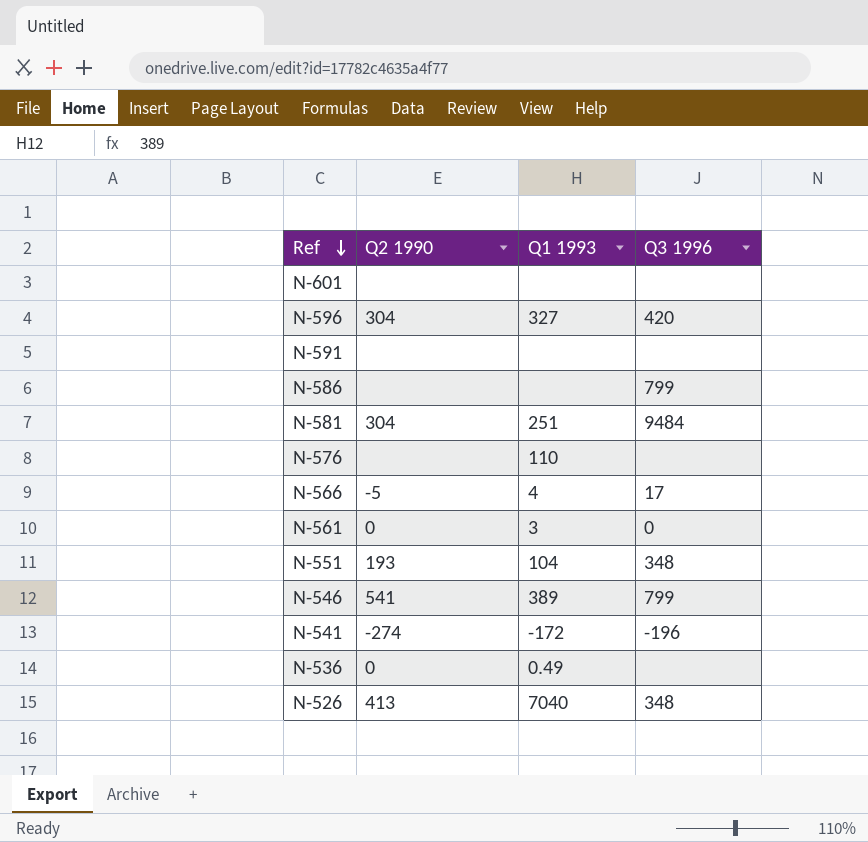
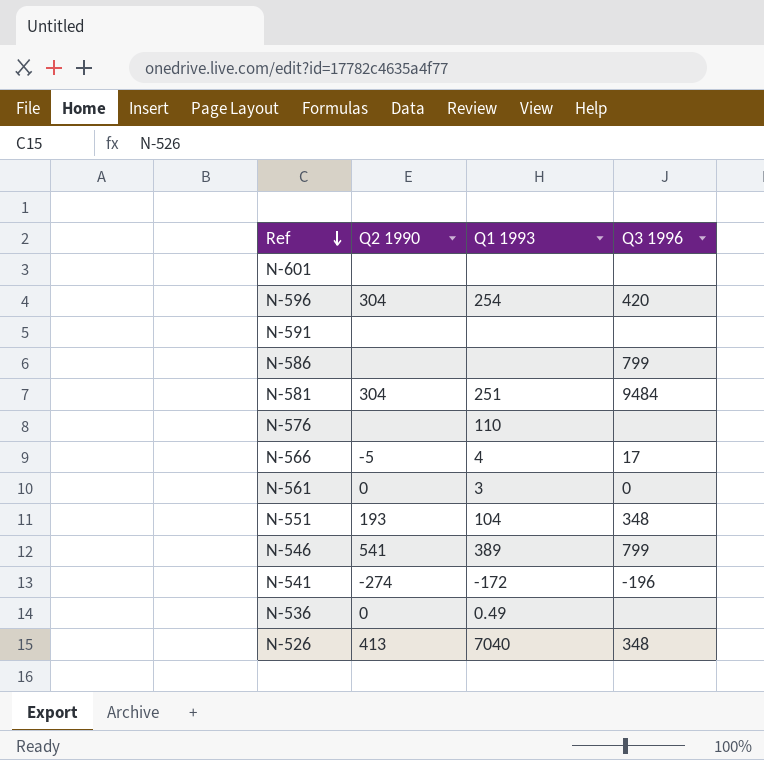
N-596 | Q1 1993: 327 -> 254

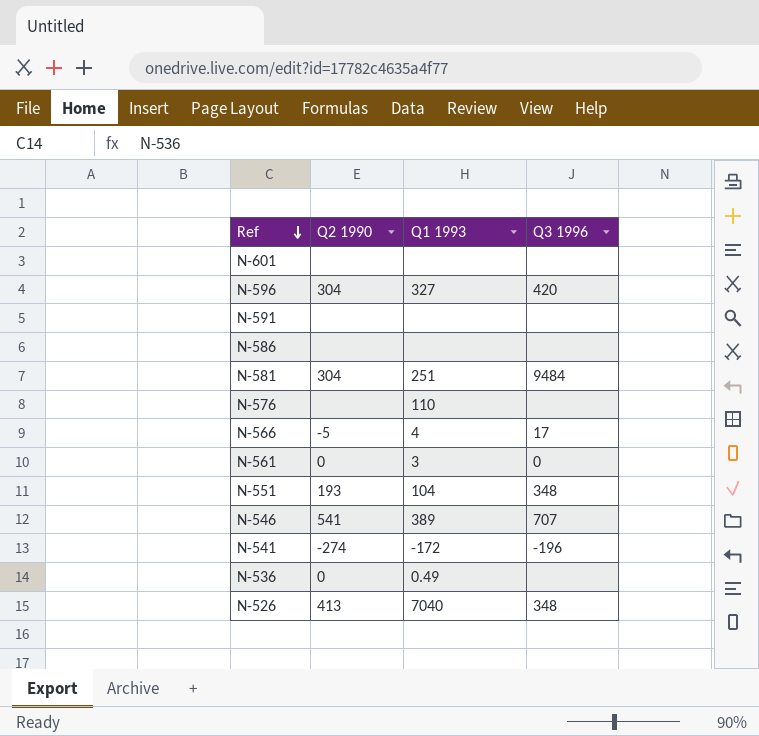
N-596 | Q1 1993: 254 -> 327
N-586 | Q3 1996: 799 -> none
N-546 | Q3 1996: 799 -> 707

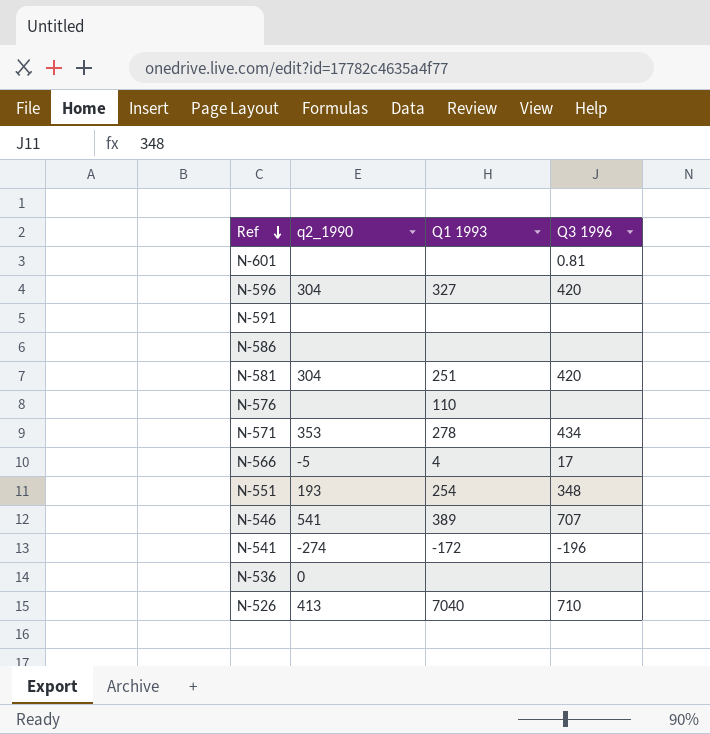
column name: Q2 1990 -> q2_1990
row N-561: 0 | 3 | 0 -> none
N-601 | Q3 1996: none -> 0.81
N-581 | Q3 1996: 9484 -> 420
row N-571: none -> 353 | 278 | 434
N-551 | Q1 1993: 104 -> 254
N-536 | Q1 1993: 0.49 -> none
N-526 | Q3 1996: 348 -> 710

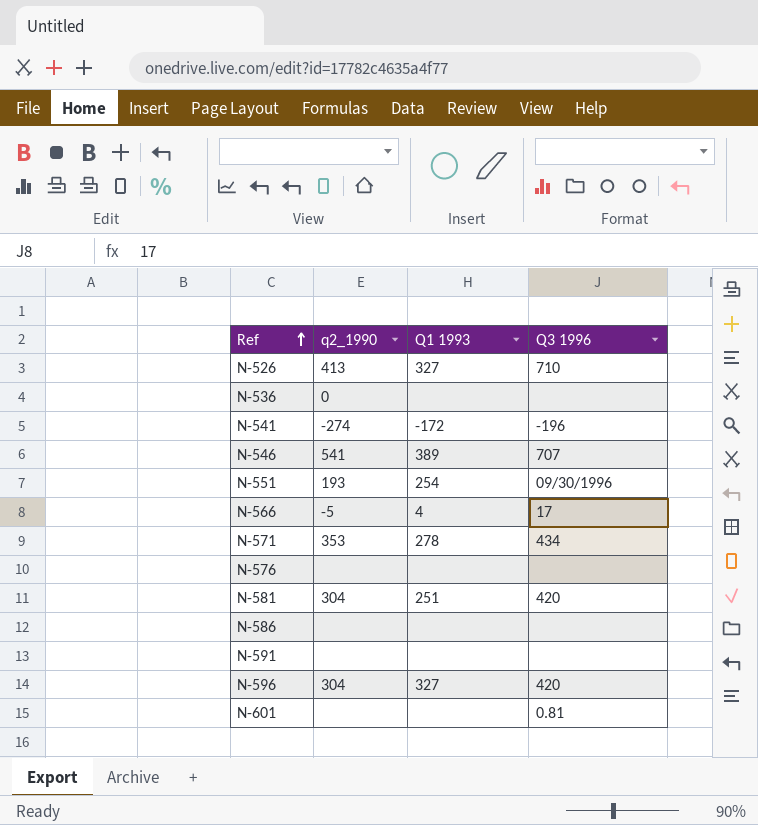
row order: Ref descending -> Ref ascending
N-526 | Q1 1993: 7040 -> 327
N-551 | Q3 1996: 348 -> 09/30/1996
N-576 | Q1 1993: 110 -> none

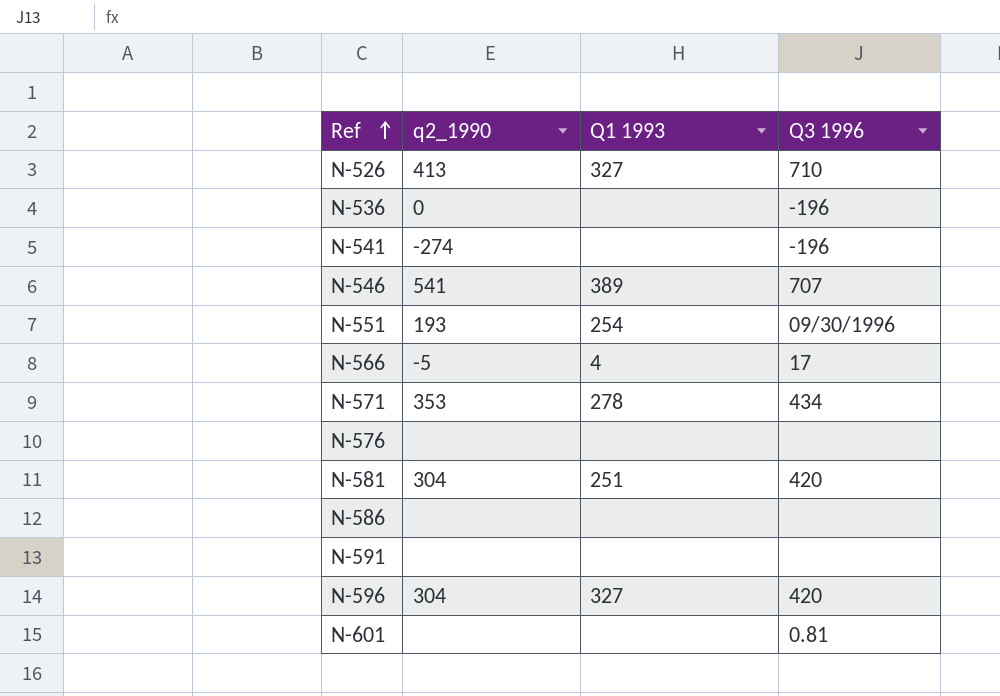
N-536 | Q3 1996: none -> -196
N-541 | Q1 1993: -172 -> none

